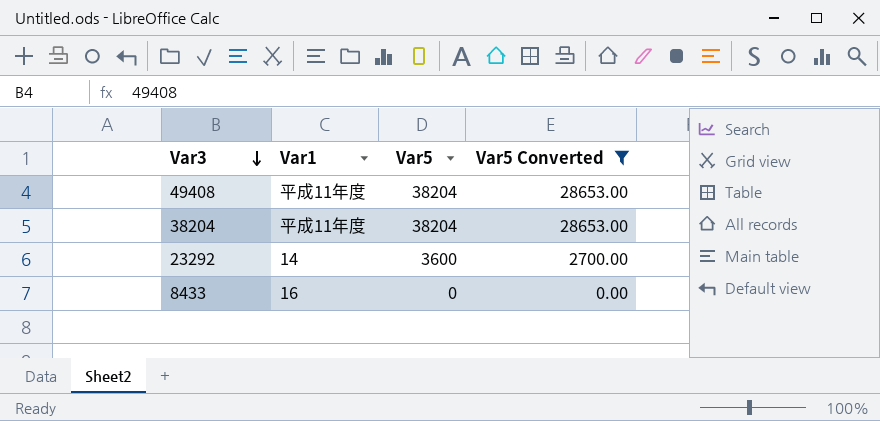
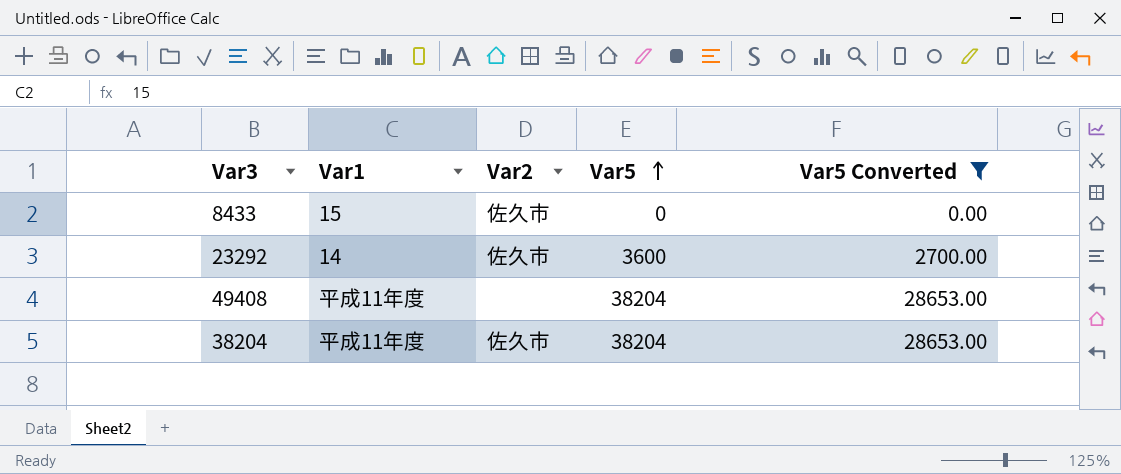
row order: Var3 descending -> Var5 ascending
column Var2 | position: none -> 3
8433 | Var1: 16 -> 15

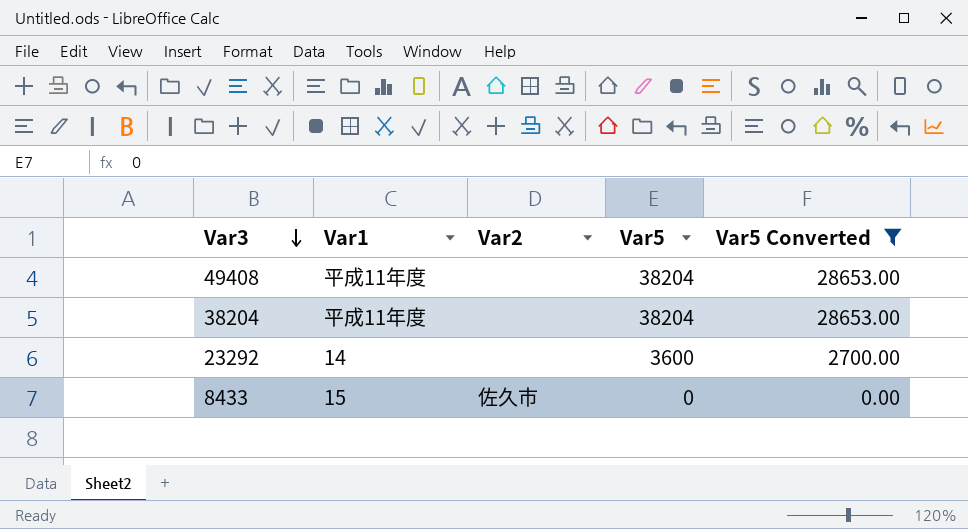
row order: Var5 ascending -> Var3 descending
38204 | Var2: 佐久市 -> none
23292 | Var2: 佐久市 -> none

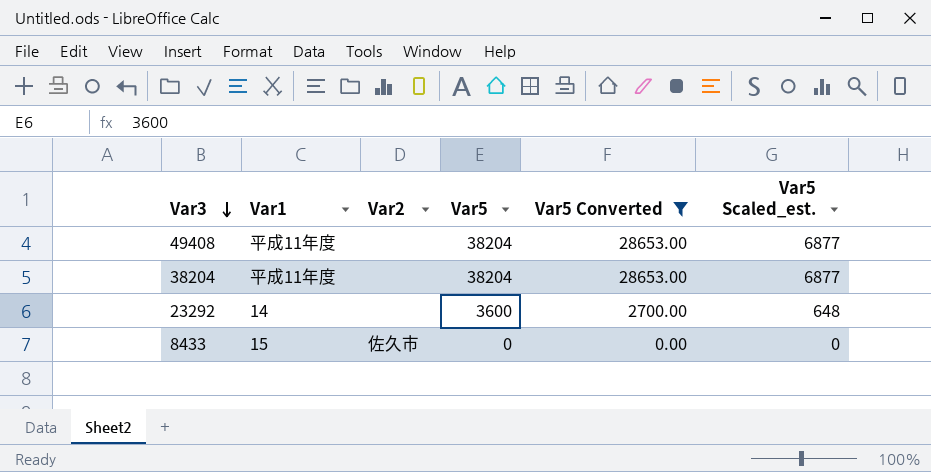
column Var5 Scaled_est. | formula: none -> [Var5] * 0.18

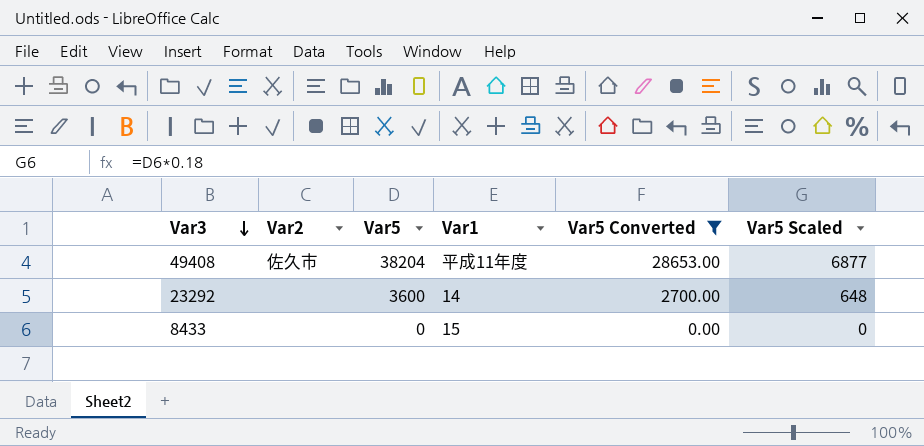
column Var1 | position: 2 -> 4
column name: Var5 Scaled_est. -> Var5 Scaled
row 38204: 平成11年度 | none | 38204 | 28653.00 | 6877 -> none
49408 | Var2: none -> 佐久市
8433 | Var2: 佐久市 -> none

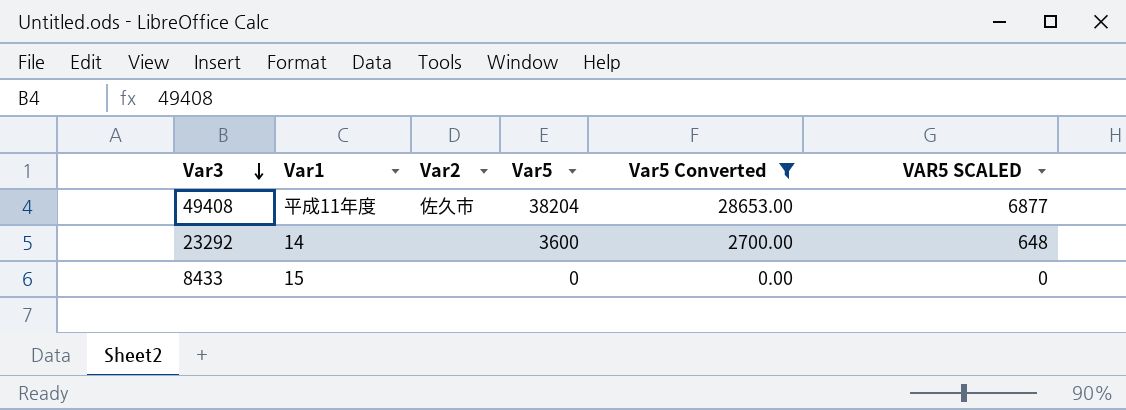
column Var1 | position: 4 -> 2
column name: Var5 Scaled -> VAR5 SCALED

